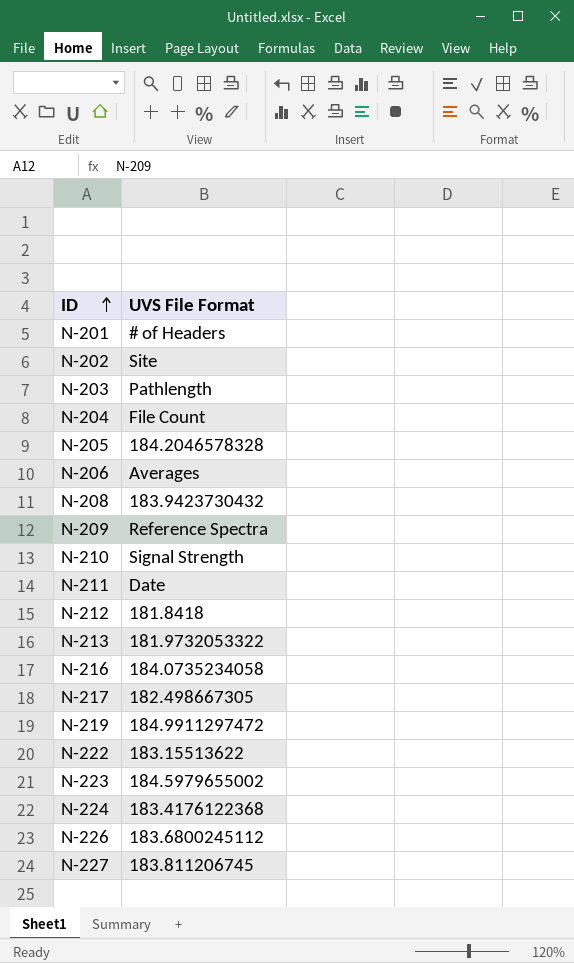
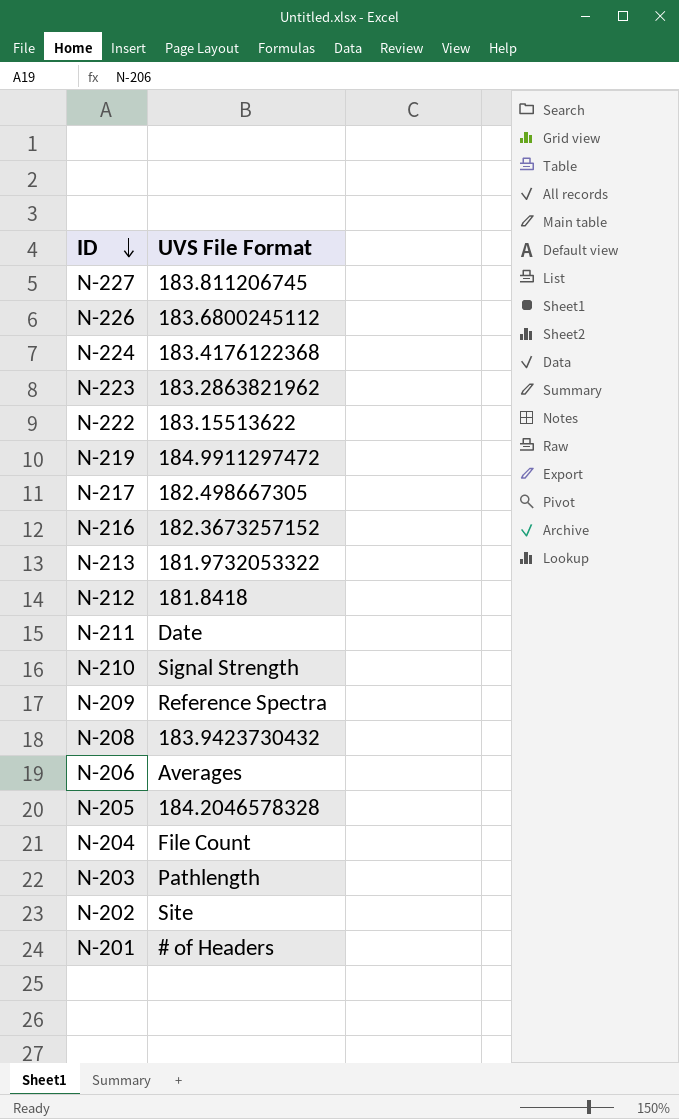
row order: ID ascending -> ID descending
N-223 | UVS File Format: 184.5979655002 -> 183.2863821962
N-216 | UVS File Format: 184.0735234058 -> 182.3673257152

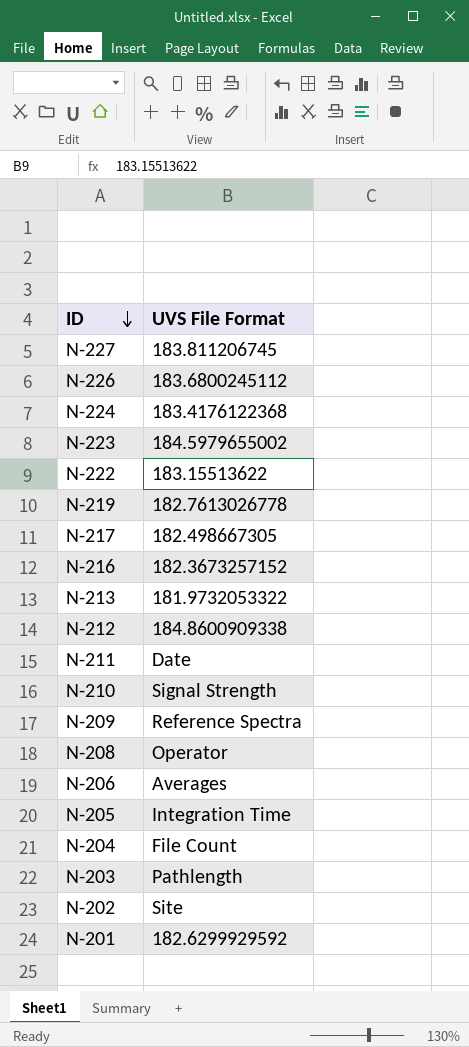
N-223 | UVS File Format: 183.2863821962 -> 184.5979655002
N-219 | UVS File Format: 184.9911297472 -> 182.7613026778
N-212 | UVS File Format: 181.8418 -> 184.8600909338
N-208 | UVS File Format: 183.9423730432 -> Operator
N-205 | UVS File Format: 184.2046578328 -> Integration Time
N-201 | UVS File Format: # of Headers -> 182.6299929592

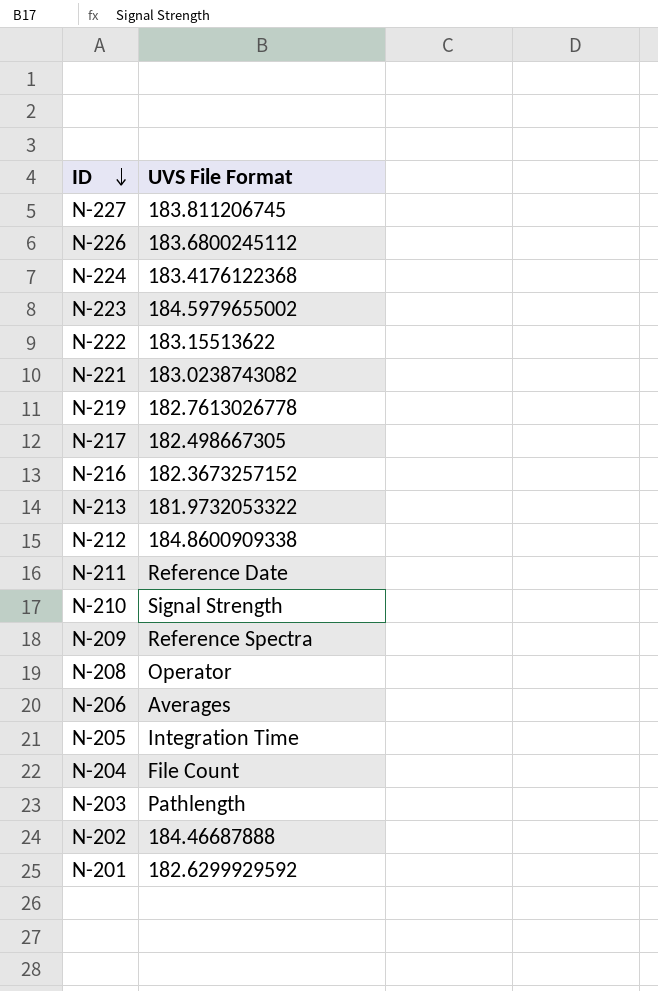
row N-221: none -> 183.0238743082
N-211 | UVS File Format: Date -> Reference Date
N-202 | UVS File Format: Site -> 184.46687888

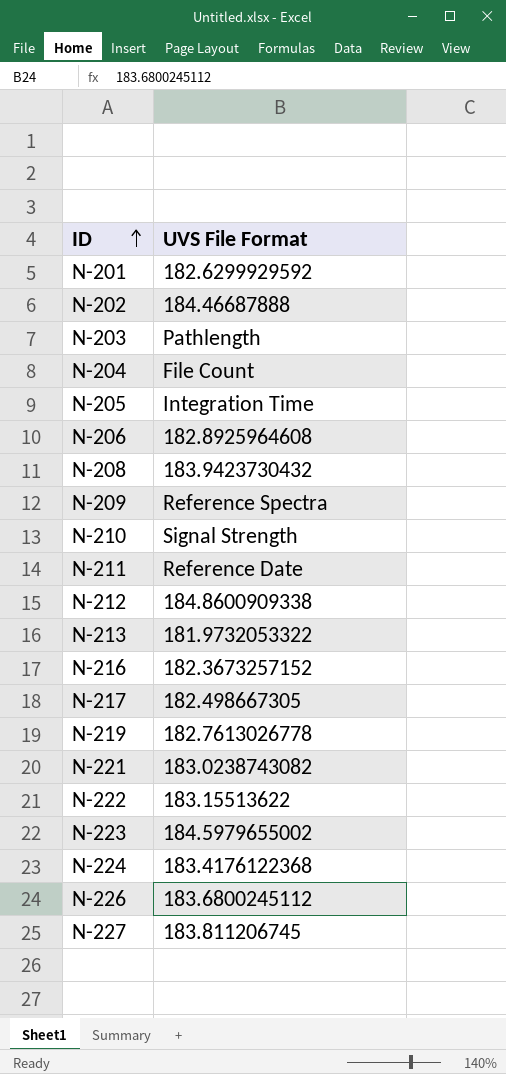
row order: ID descending -> ID ascending
N-206 | UVS File Format: Averages -> 182.8925964608
N-208 | UVS File Format: Operator -> 183.9423730432

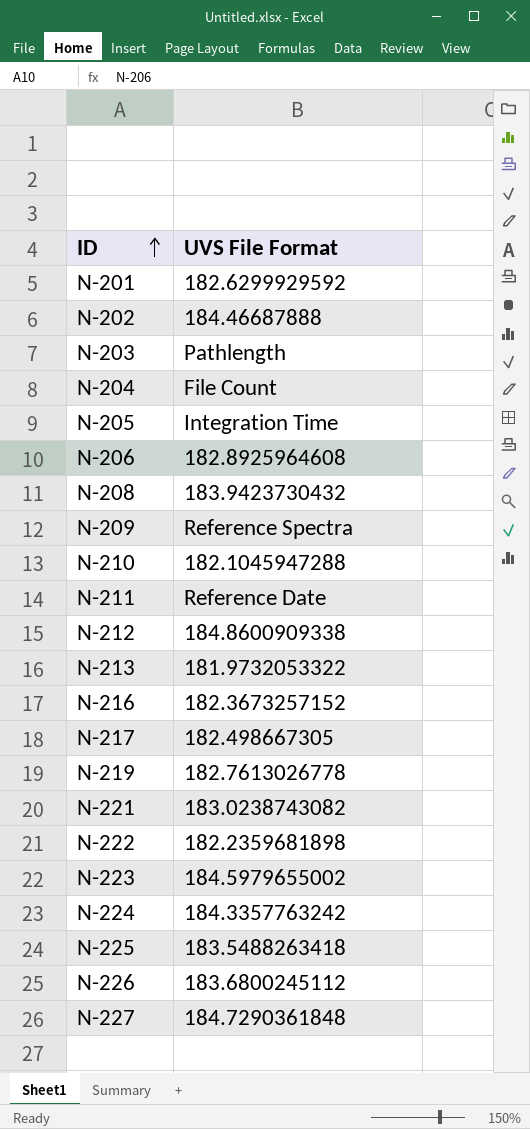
N-210 | UVS File Format: Signal Strength -> 182.1045947288
N-222 | UVS File Format: 183.15513622 -> 182.2359681898
N-224 | UVS File Format: 183.4176122368 -> 184.3357763242
row N-225: none -> 183.5488263418
N-227 | UVS File Format: 183.811206745 -> 184.7290361848

